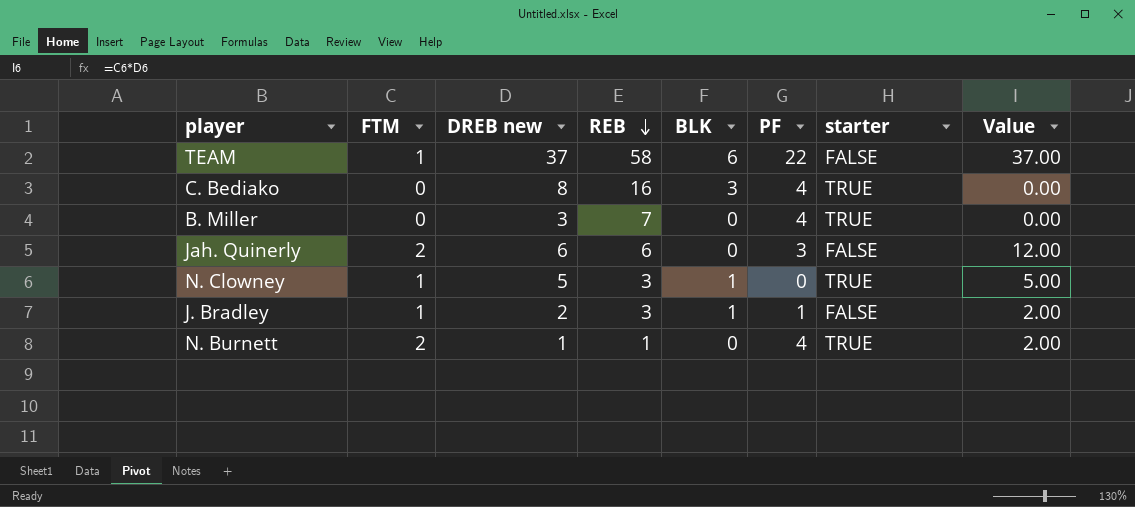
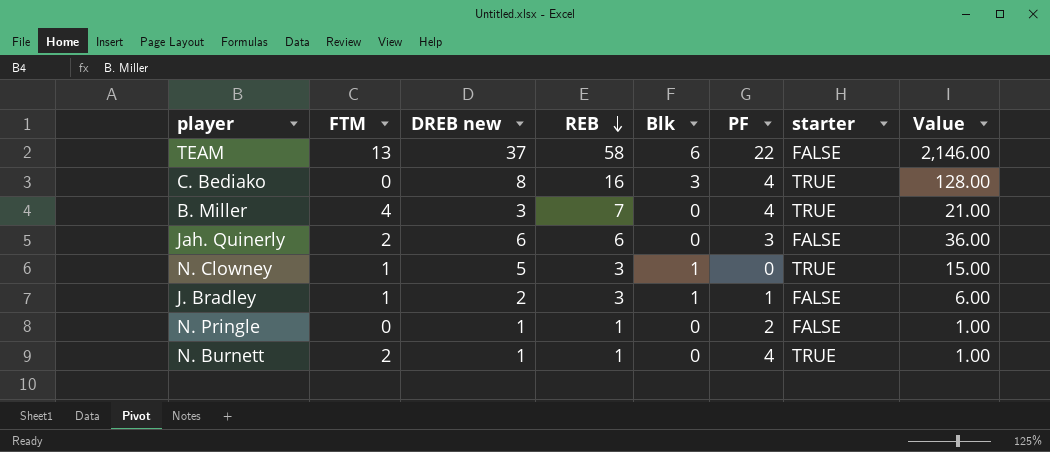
column name: BLK -> Blk
column Value | formula: [FTM] * [DREB new] -> [DREB new] * [REB]
TEAM | FTM: 1 -> 13
B. Miller | FTM: 0 -> 4
row N. Pringle: none -> 0 | 1 | 1 | 0 | 2 | FALSE | 1.00

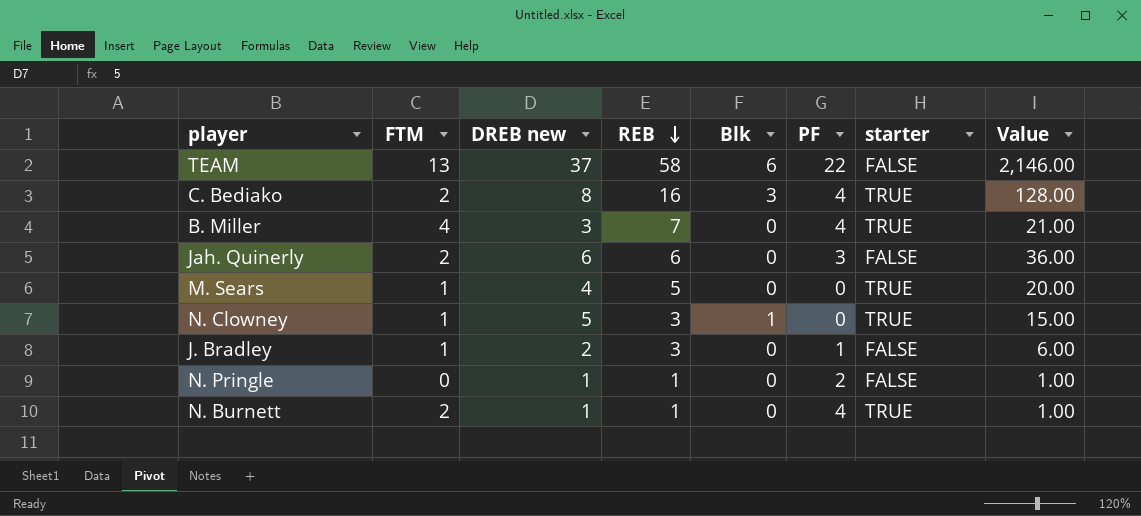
C. Bediako | FTM: 0 -> 2
row M. Sears: none -> 1 | 4 | 5 | 0 | 0 | TRUE | 20.00
J. Bradley | Blk: 1 -> 0

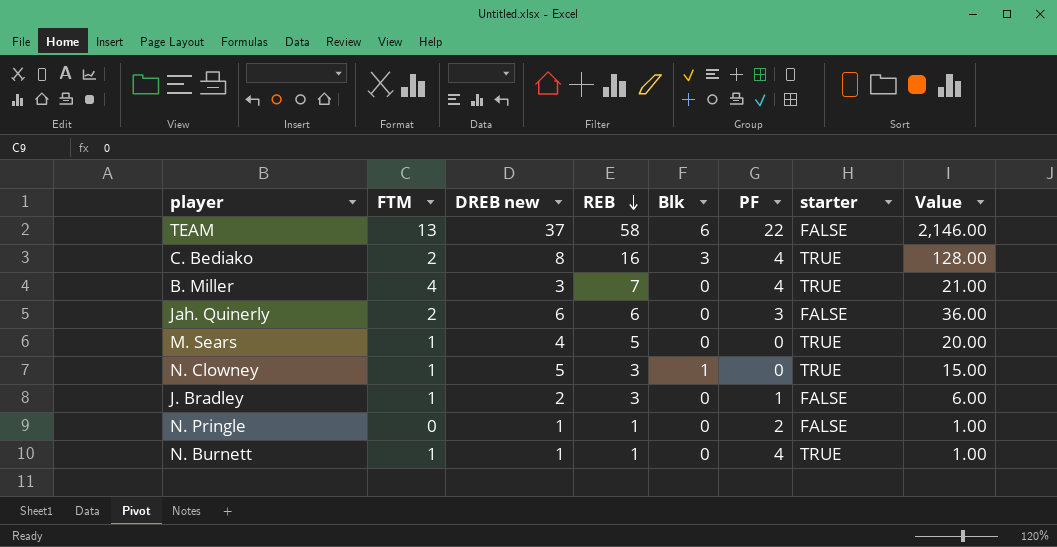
N. Burnett | FTM: 2 -> 1

